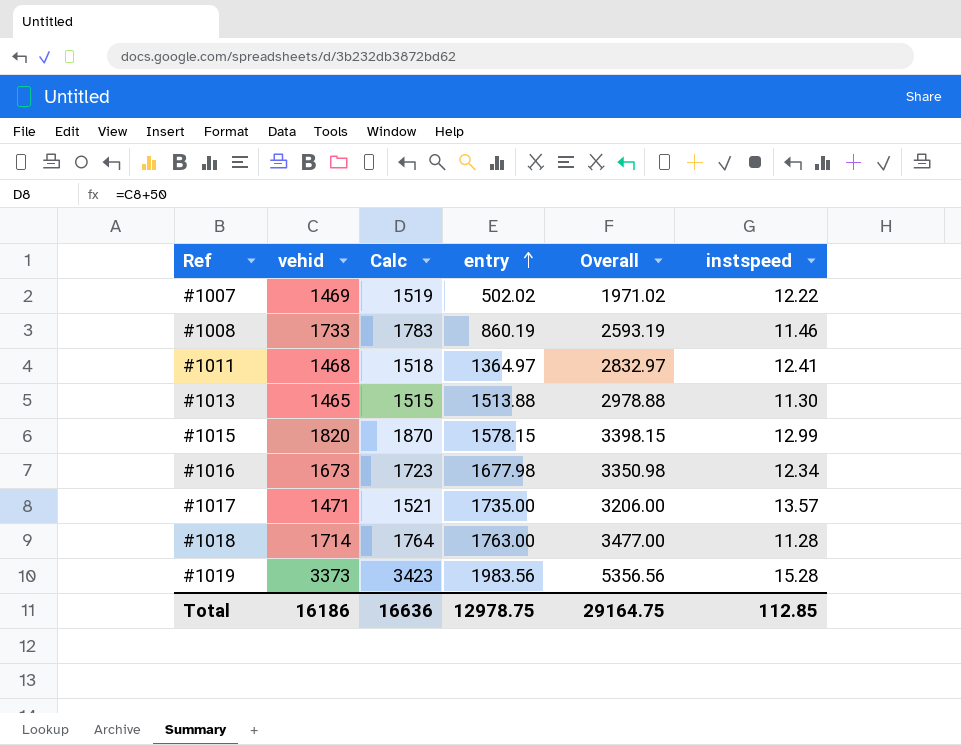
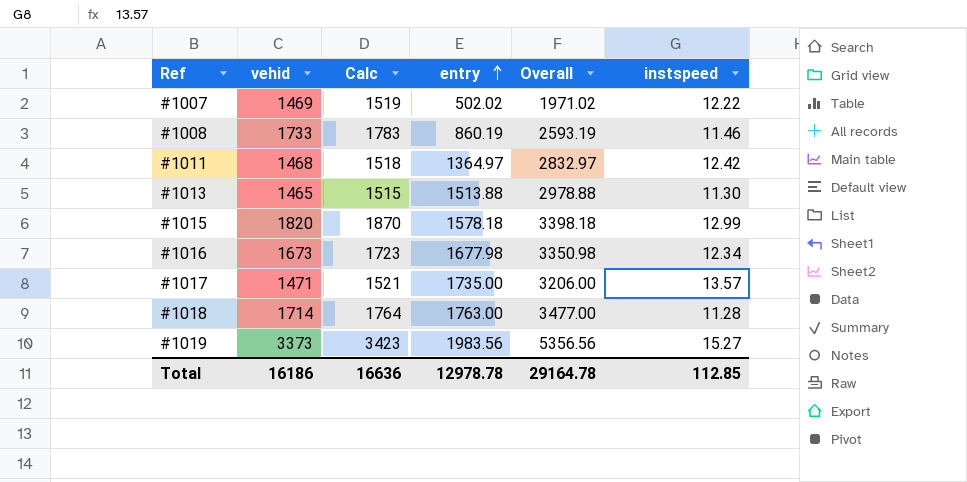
#1011 | instspeed: 12.41 -> 12.42
#1015 | entry: 1578.15 -> 1578.18
#1015 | Overall: 3398.15 -> 3398.18
#1019 | instspeed: 15.28 -> 15.27
Total | entry: 12978.75 -> 12978.78
Total | Overall: 29164.75 -> 29164.78

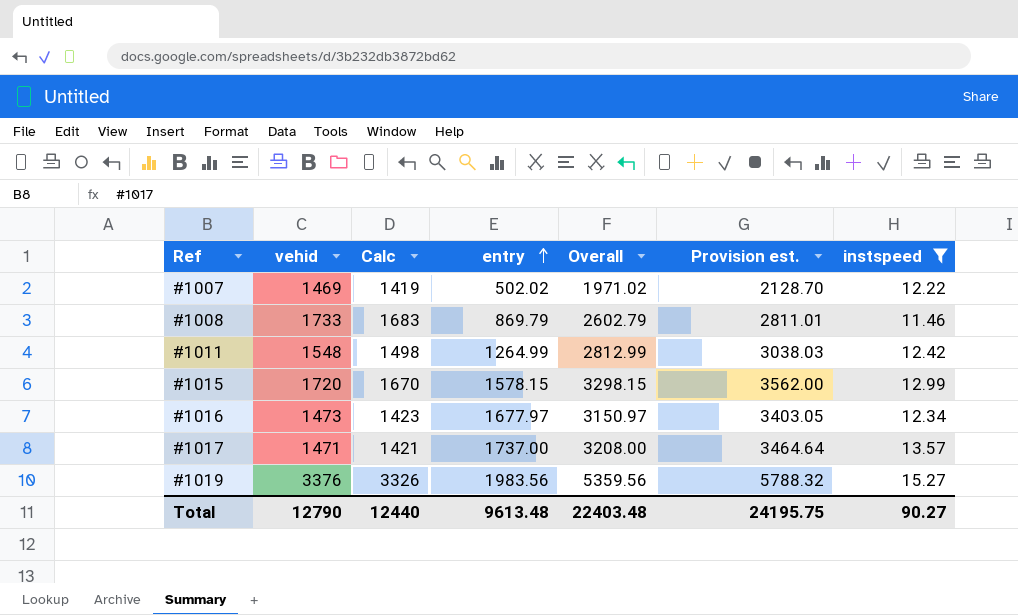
filter: none -> instspeed >= 11.46
column Calc | formula: [vehid] + 50 -> [vehid] - 50
column Provision est. | formula: none -> [Overall] * 1.08
#1008 | entry: 860.19 -> 869.79
#1008 | Overall: 2593.19 -> 2602.79
#1011 | vehid: 1468 -> 1548
#1011 | entry: 1364.97 -> 1264.99
#1011 | Overall: 2832.97 -> 2812.99
#1015 | vehid: 1820 -> 1720
#1015 | entry: 1578.18 -> 1578.15
#1015 | Overall: 3398.18 -> 3298.15
#1016 | vehid: 1673 -> 1473
#1016 | entry: 1677.98 -> 1677.97
#1016 | Overall: 3350.98 -> 3150.97
#1017 | entry: 1735.00 -> 1737.00
#1017 | Overall: 3206.00 -> 3208.00
#1019 | vehid: 3373 -> 3376
#1019 | Overall: 5356.56 -> 5359.56
Total | vehid: 16186 -> 12790
Total | Calc: 16636 -> 12440
Total | entry: 12978.78 -> 9613.48
Total | Overall: 29164.78 -> 22403.48
Total | instspeed: 112.85 -> 90.27

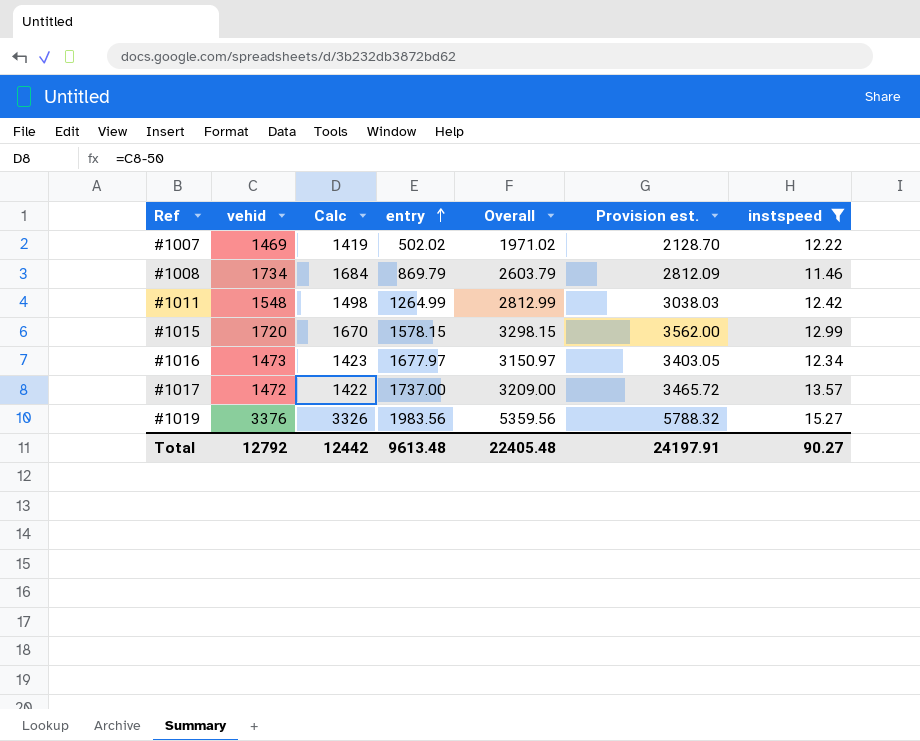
#1008 | vehid: 1733 -> 1734
#1008 | Calc: 1683 -> 1684
#1008 | Overall: 2602.79 -> 2603.79
#1008 | Provision est.: 2811.01 -> 2812.09
#1017 | vehid: 1471 -> 1472
#1017 | Calc: 1421 -> 1422
#1017 | Overall: 3208.00 -> 3209.00
#1017 | Provision est.: 3464.64 -> 3465.72
Total | vehid: 12790 -> 12792
Total | Calc: 12440 -> 12442
Total | Overall: 22403.48 -> 22405.48
Total | Provision est.: 24195.75 -> 24197.91

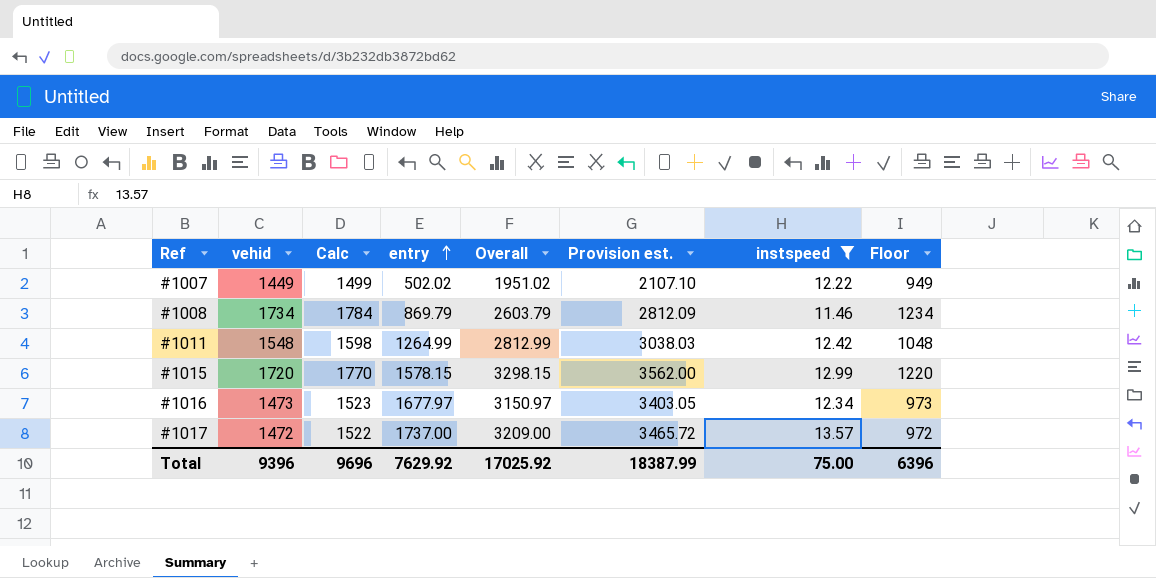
column Calc | formula: [vehid] - 50 -> [vehid] + 50
column Floor | formula: none -> [vehid] - 500
row #1019: 3376 | 3326 | 1983.56 | 5359.56 | 5788.32 | 15.27 -> none
#1007 | vehid: 1469 -> 1449
#1007 | Overall: 1971.02 -> 1951.02
#1007 | Provision est.: 2128.70 -> 2107.10
Total | vehid: 12792 -> 9396
Total | Calc: 12442 -> 9696
Total | entry: 9613.48 -> 7629.92
Total | Overall: 22405.48 -> 17025.92
Total | Provision est.: 24197.91 -> 18387.99
Total | instspeed: 90.27 -> 75.00

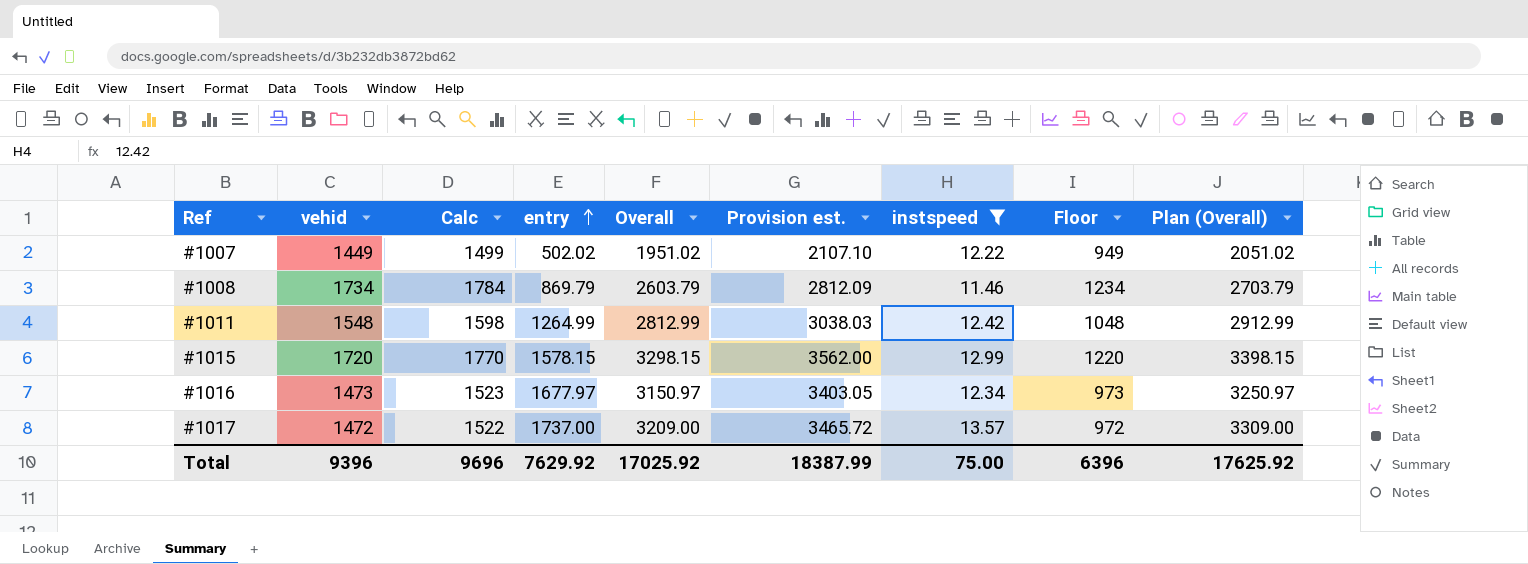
column Plan (Overall) | formula: none -> [Overall] + 100

